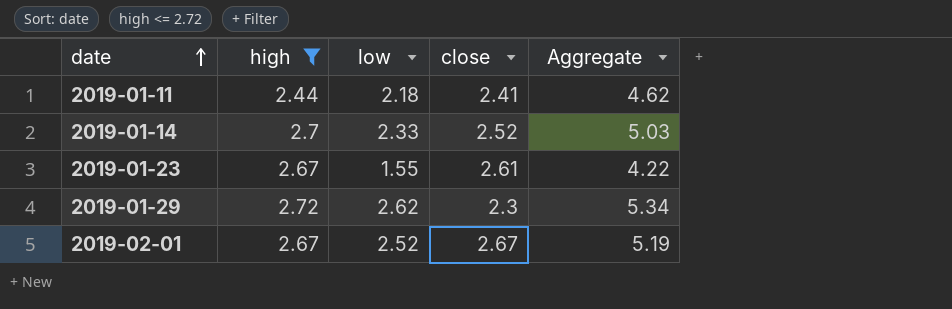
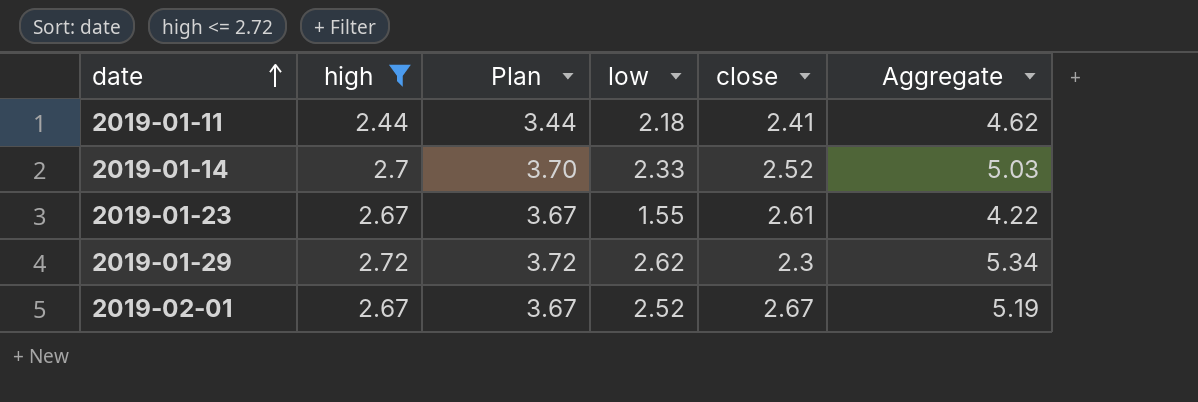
column Plan | formula: none -> [high] + 1

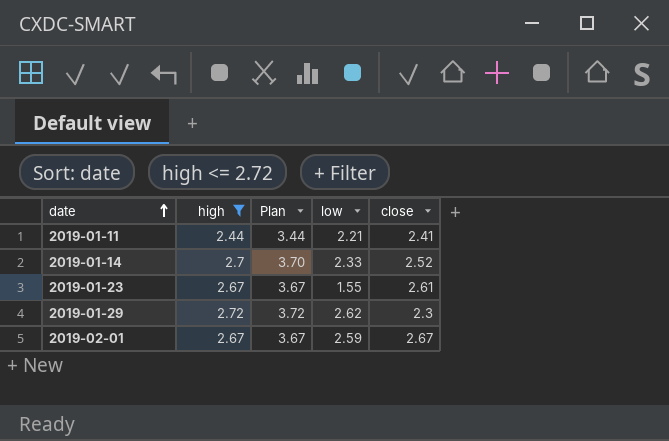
column Aggregate | formula: [high] + [low] -> none
2019-01-11 | low: 2.18 -> 2.21
2019-02-01 | low: 2.52 -> 2.59

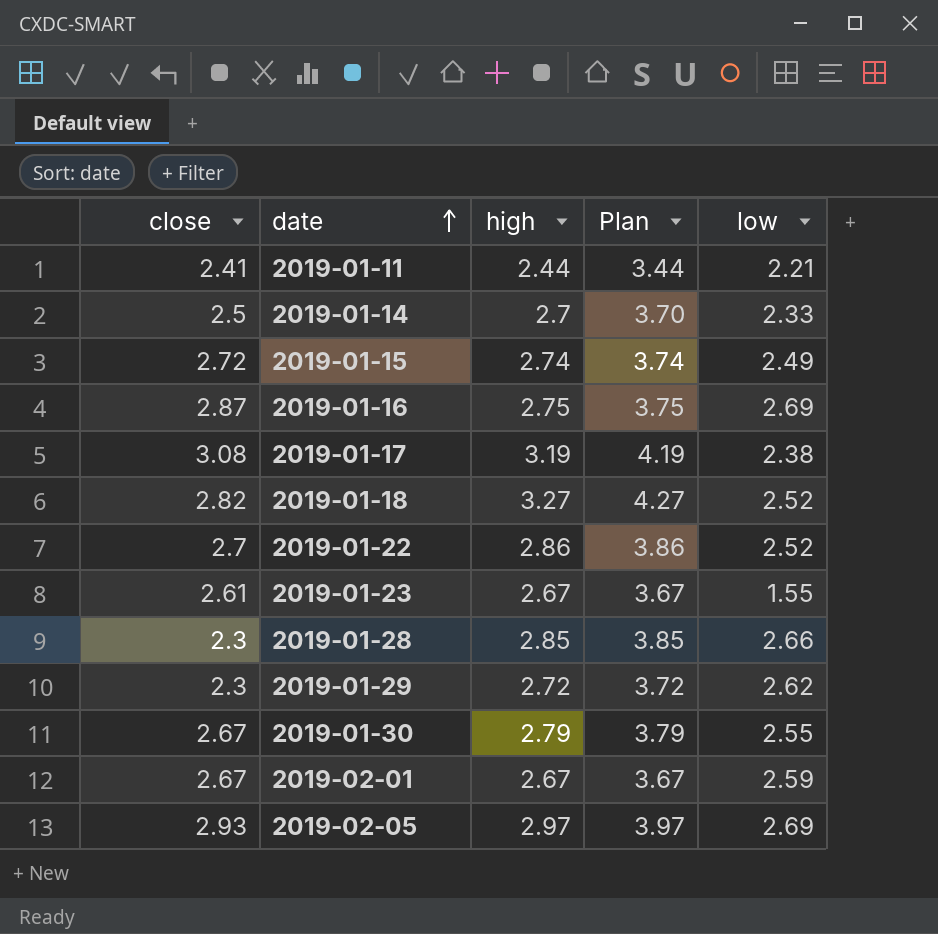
filter: high <= 2.72 -> none
column close | position: 5 -> 1
2019-01-14 | close: 2.52 -> 2.5

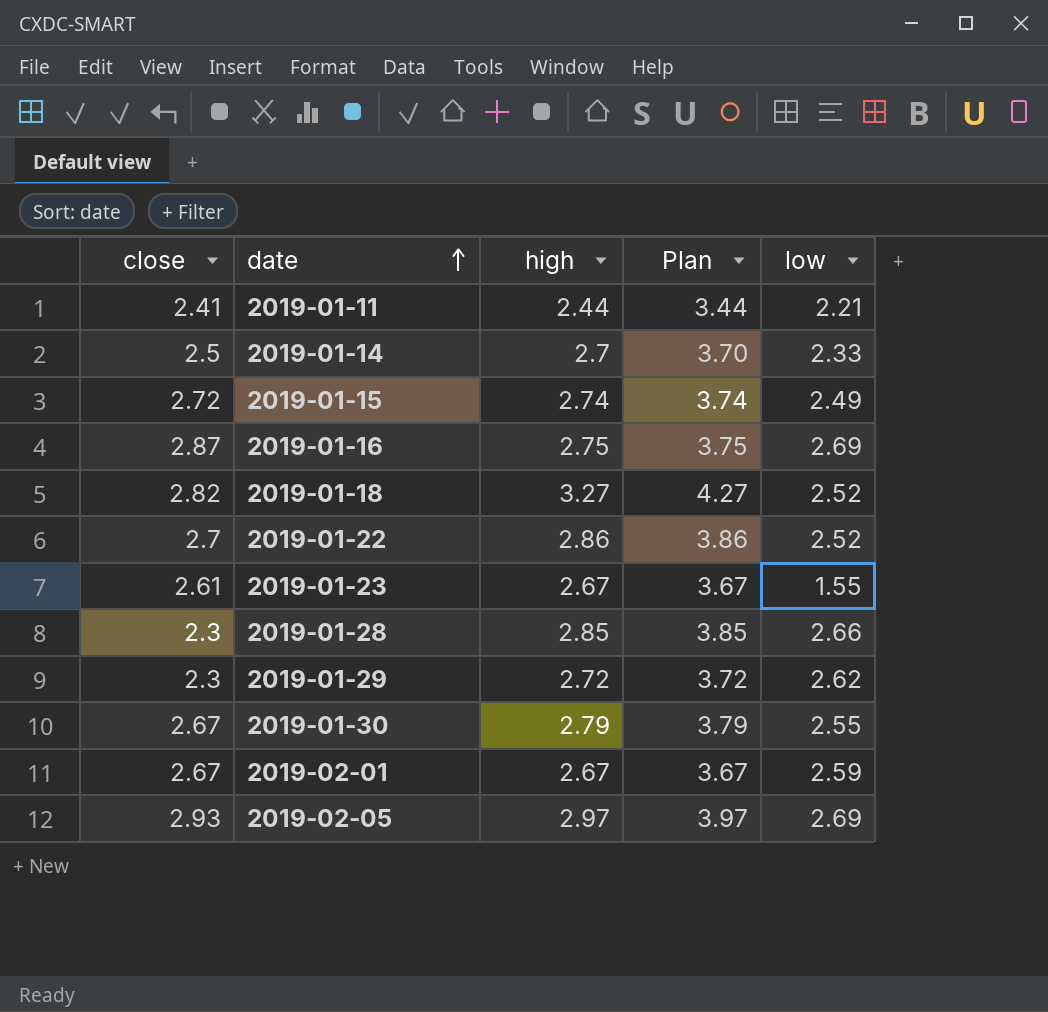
row 2019-01-17: 3.08 | 3.19 | 4.19 | 2.38 -> none

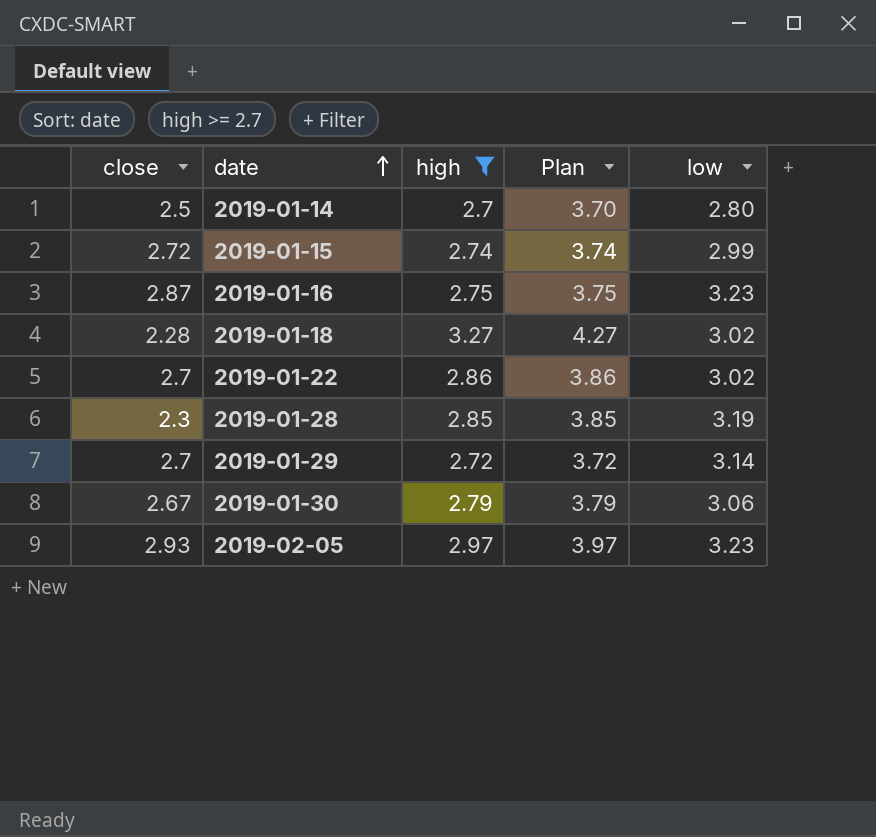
filter: none -> high >= 2.7
2019-01-14 | low: 2.33 -> 2.80
2019-01-15 | low: 2.49 -> 2.99
2019-01-16 | low: 2.69 -> 3.23
2019-01-18 | close: 2.82 -> 2.28
2019-01-18 | low: 2.52 -> 3.02
2019-01-22 | low: 2.52 -> 3.02
2019-01-28 | low: 2.66 -> 3.19
2019-01-29 | close: 2.3 -> 2.7
2019-01-29 | low: 2.62 -> 3.14
2019-01-30 | low: 2.55 -> 3.06
2019-02-05 | low: 2.69 -> 3.23

